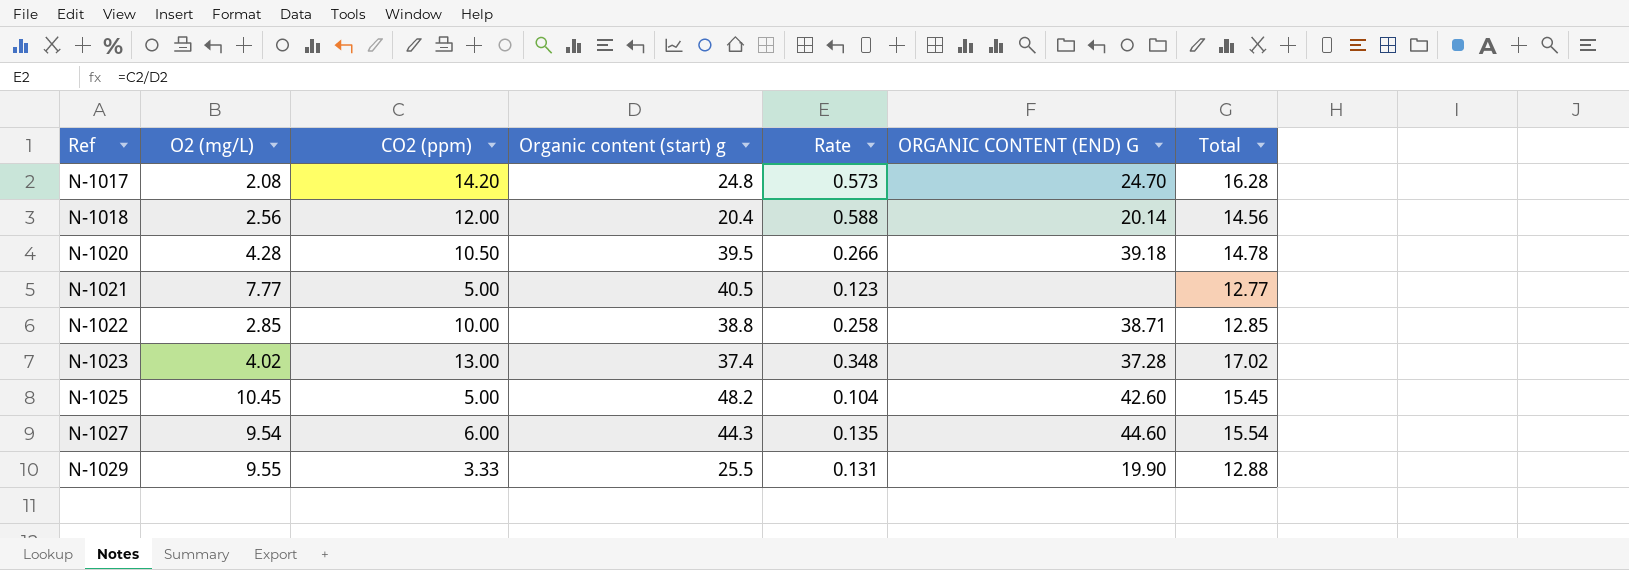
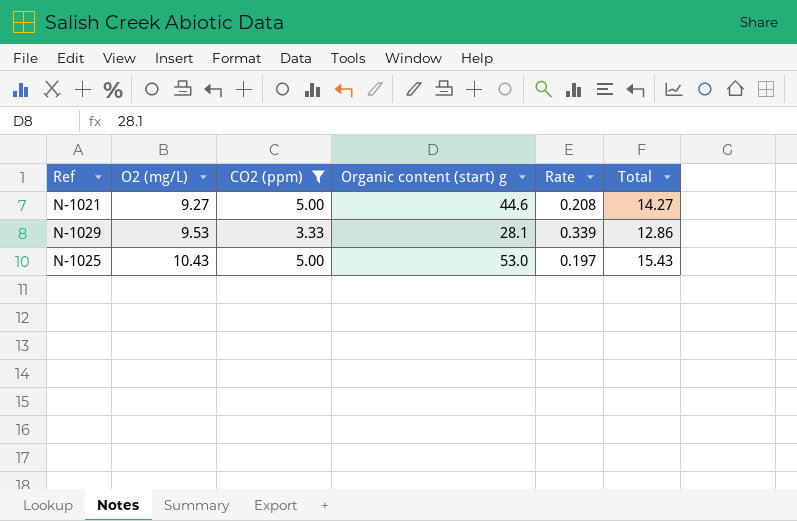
filter: none -> CO2 (ppm) <= 5.00
row order: Ref ascending -> O2 (mg/L) ascending
column ORGANIC CONTENT (END) G | position: 6 -> none
column Rate | formula: [CO2 (ppm)] / [Organic content (start) g] -> [O2 (mg/L)] / [Organic content (start) g]
N-1021 | O2 (mg/L): 7.77 -> 9.27
N-1021 | Organic content (start) g: 40.5 -> 44.6
N-1021 | Total: 12.77 -> 14.27
N-1029 | O2 (mg/L): 9.55 -> 9.53
N-1029 | Organic content (start) g: 25.5 -> 28.1
N-1029 | Total: 12.88 -> 12.86
N-1025 | O2 (mg/L): 10.45 -> 10.43
N-1025 | Organic content (start) g: 48.2 -> 53.0
N-1025 | Total: 15.45 -> 15.43

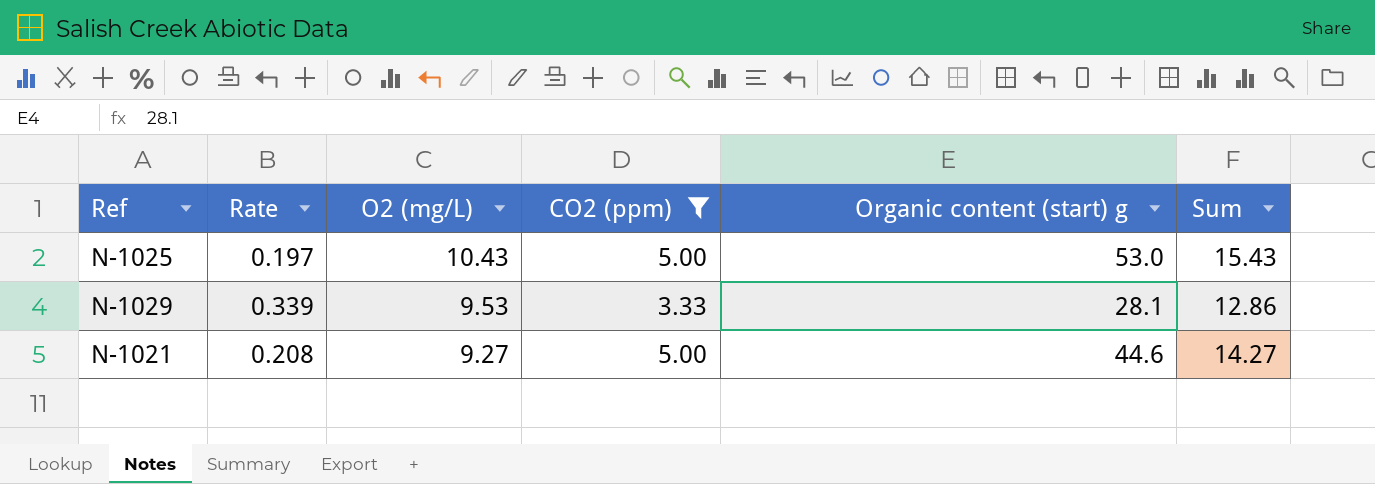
row order: O2 (mg/L) ascending -> O2 (mg/L) descending
column Rate | position: 5 -> 2
column name: Total -> Sum

